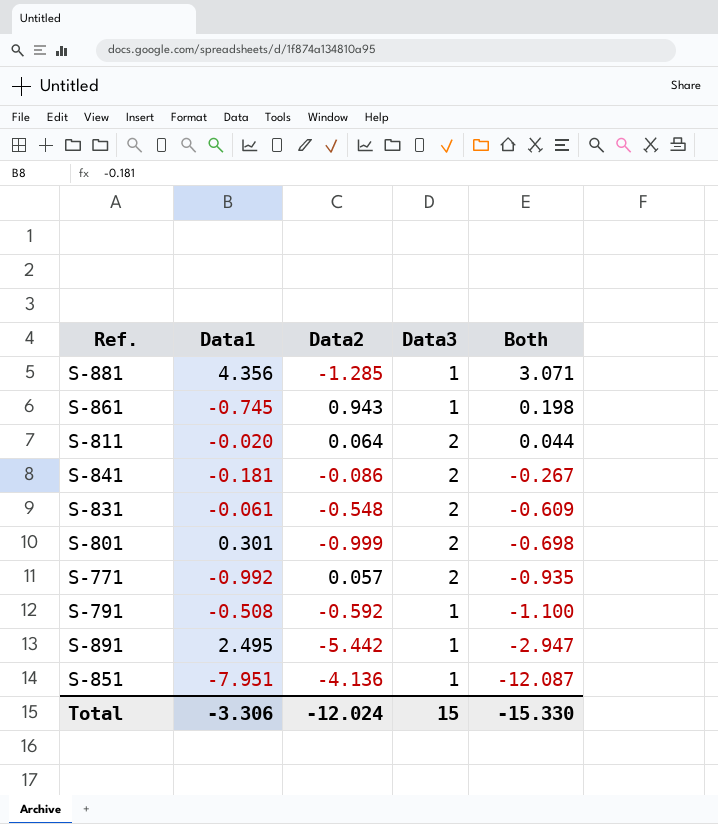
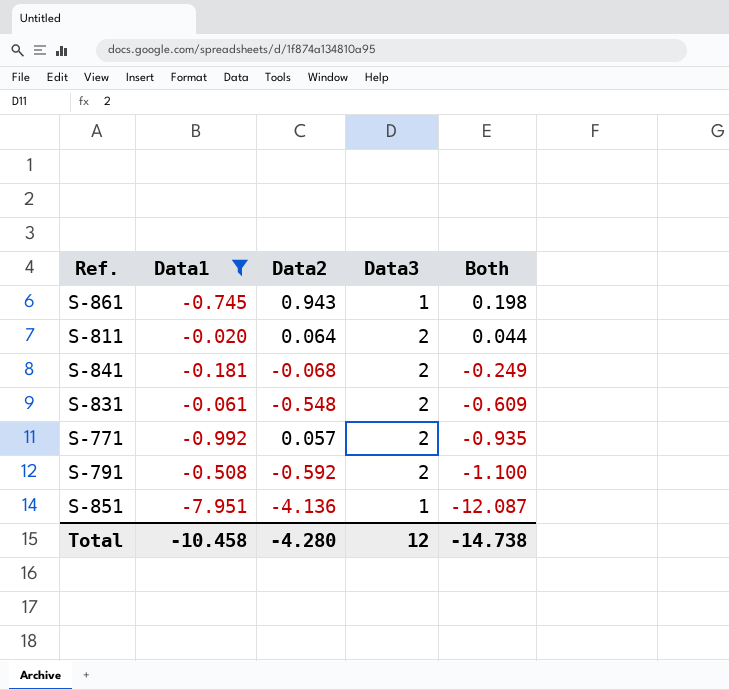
filter: none -> Data1 <= -0.020
S-841 | Data2: -0.086 -> -0.068
S-841 | Both: -0.267 -> -0.249
S-791 | Data3: 1 -> 2
Total | Data1: -3.306 -> -10.458
Total | Data2: -12.024 -> -4.280
Total | Data3: 15 -> 12
Total | Both: -15.330 -> -14.738

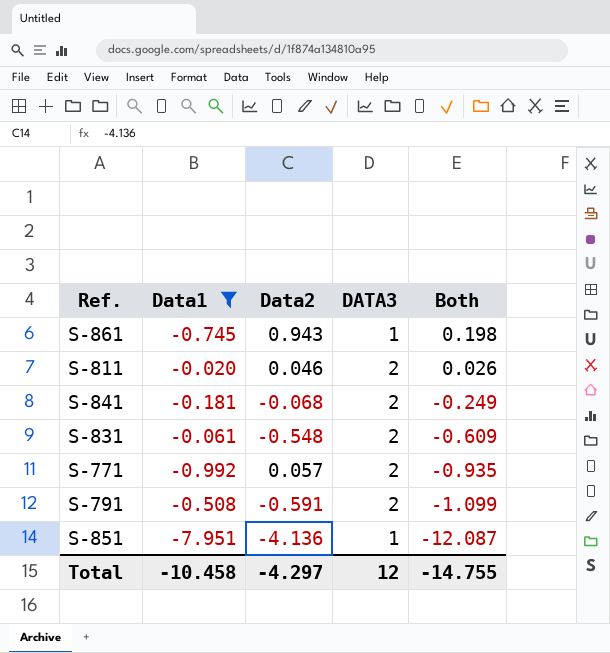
column name: Data3 -> DATA3
S-811 | Data2: 0.064 -> 0.046
S-811 | Both: 0.044 -> 0.026
S-791 | Data2: -0.592 -> -0.591
S-791 | Both: -1.100 -> -1.099
Total | Data2: -4.280 -> -4.297
Total | Both: -14.738 -> -14.755

